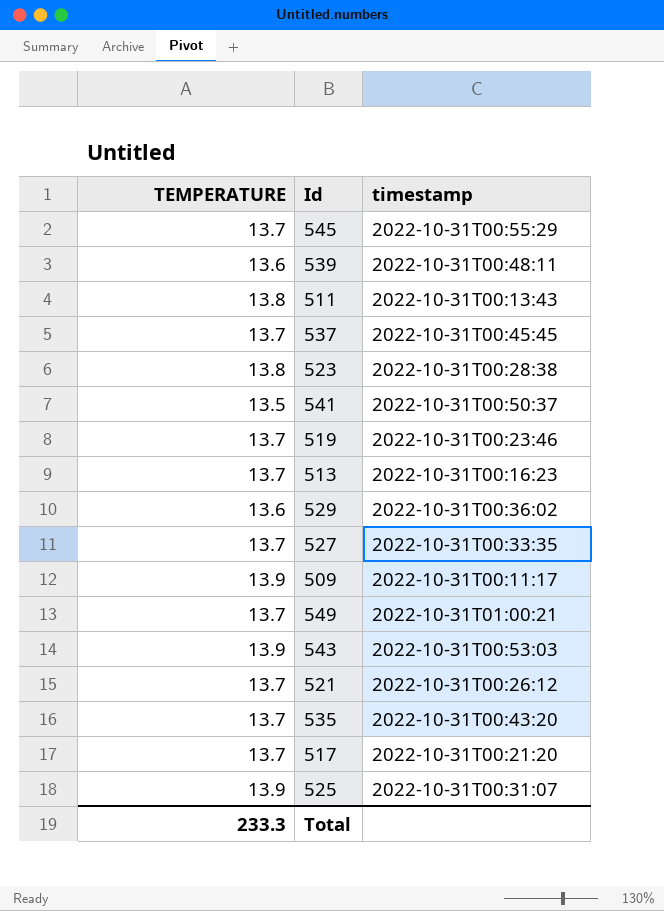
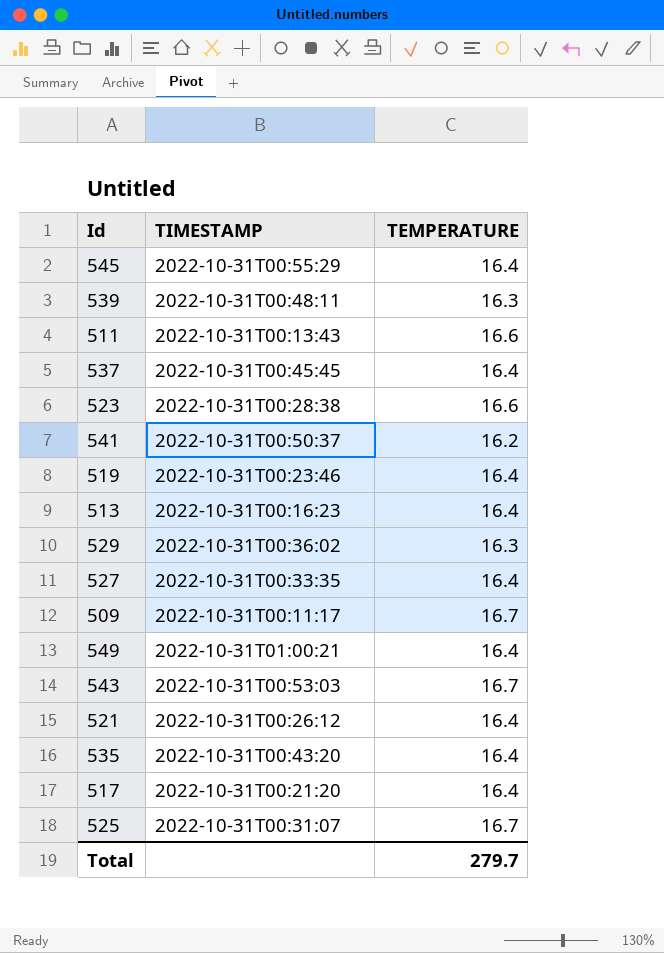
column name: timestamp -> TIMESTAMP
column TEMPERATURE | position: 1 -> 3
545 | TEMPERATURE: 13.7 -> 16.4
539 | TEMPERATURE: 13.6 -> 16.3
511 | TEMPERATURE: 13.8 -> 16.6
537 | TEMPERATURE: 13.7 -> 16.4
523 | TEMPERATURE: 13.8 -> 16.6
541 | TEMPERATURE: 13.5 -> 16.2
519 | TEMPERATURE: 13.7 -> 16.4
513 | TEMPERATURE: 13.7 -> 16.4
529 | TEMPERATURE: 13.6 -> 16.3
527 | TEMPERATURE: 13.7 -> 16.4
509 | TEMPERATURE: 13.9 -> 16.7
549 | TEMPERATURE: 13.7 -> 16.4
543 | TEMPERATURE: 13.9 -> 16.7
521 | TEMPERATURE: 13.7 -> 16.4
535 | TEMPERATURE: 13.7 -> 16.4
517 | TEMPERATURE: 13.7 -> 16.4
525 | TEMPERATURE: 13.9 -> 16.7
Total | TEMPERATURE: 233.3 -> 279.7

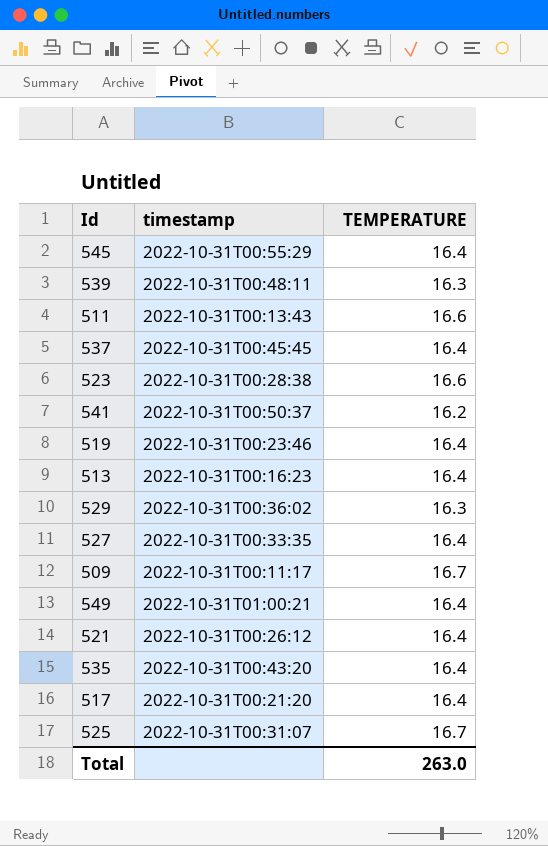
column name: TIMESTAMP -> timestamp
row 543: 2022-10-31T00:53:03 | 16.7 -> none
Total | TEMPERATURE: 279.7 -> 263.0

